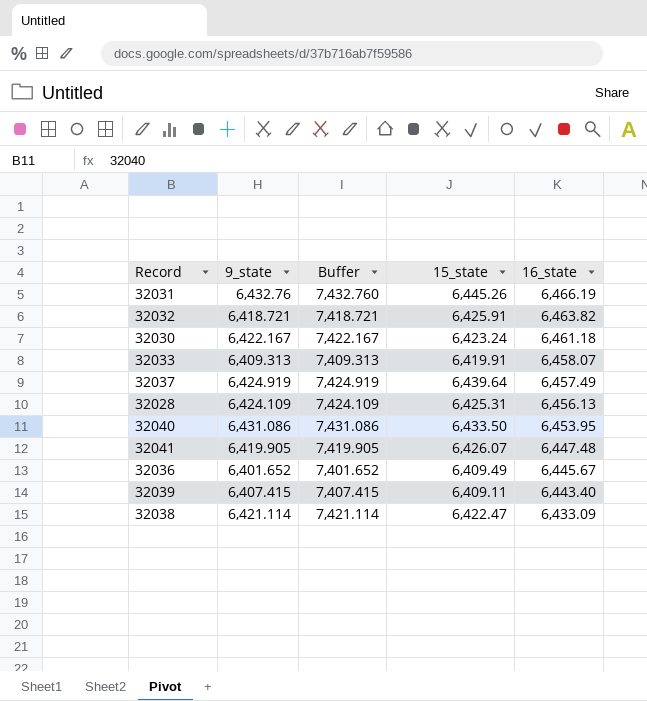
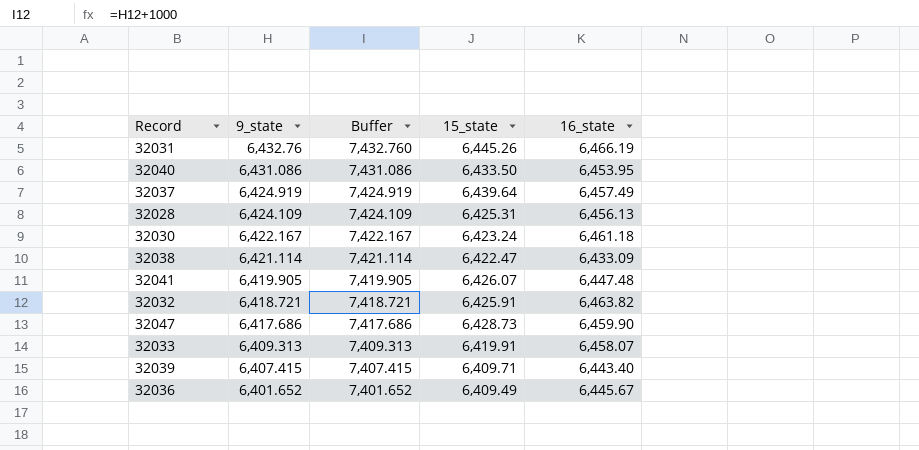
row order: 16_state descending -> 9_state descending
row 32047: none -> 6,417.686 | 7,417.686 | 6,428.73 | 6,459.90
32039 | 15_state: 6,409.11 -> 6,409.71

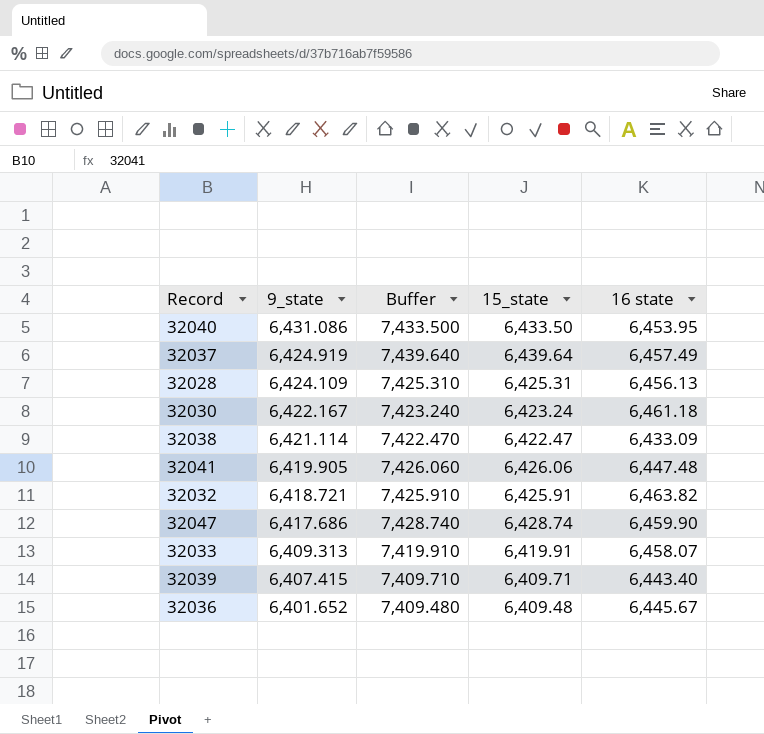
column Buffer | formula: [9_state] + 1000 -> [15_state] + 1000
column name: 16_state -> 16 state
row 32031: 6,432.76 | 7,432.760 | 6,445.26 | 6,466.19 -> none
32041 | 15_state: 6,426.07 -> 6,426.06
32047 | 15_state: 6,428.73 -> 6,428.74
32036 | 15_state: 6,409.49 -> 6,409.48

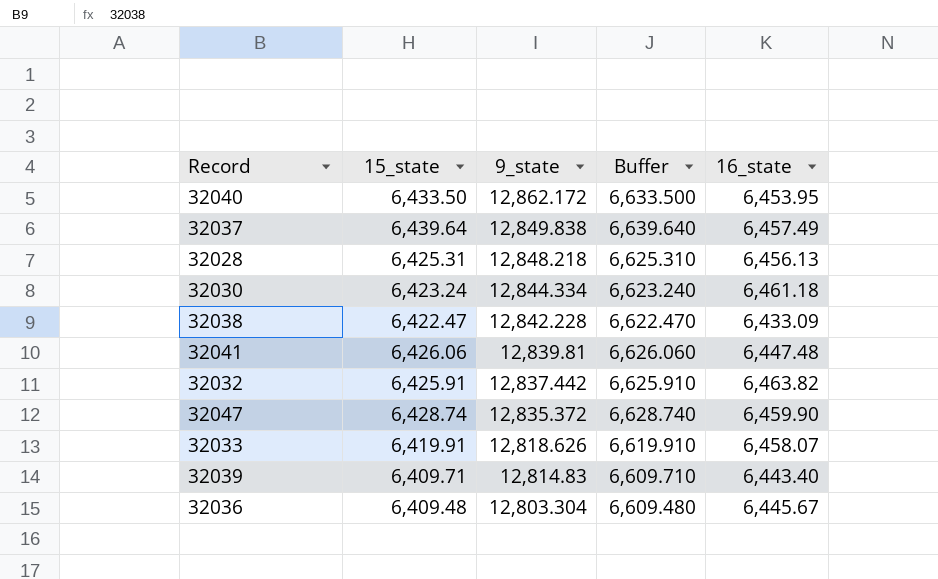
column 15_state | position: 4 -> 2
column Buffer | formula: [15_state] + 1000 -> [15_state] + 200
column name: 16 state -> 16_state
32040 | 9_state: 6,431.086 -> 12,862.172
32037 | 9_state: 6,424.919 -> 12,849.838
32028 | 9_state: 6,424.109 -> 12,848.218
32030 | 9_state: 6,422.167 -> 12,844.334
32038 | 9_state: 6,421.114 -> 12,842.228
32041 | 9_state: 6,419.905 -> 12,839.81
32032 | 9_state: 6,418.721 -> 12,837.442
32047 | 9_state: 6,417.686 -> 12,835.372
32033 | 9_state: 6,409.313 -> 12,818.626
32039 | 9_state: 6,407.415 -> 12,814.83
32036 | 9_state: 6,401.652 -> 12,803.304

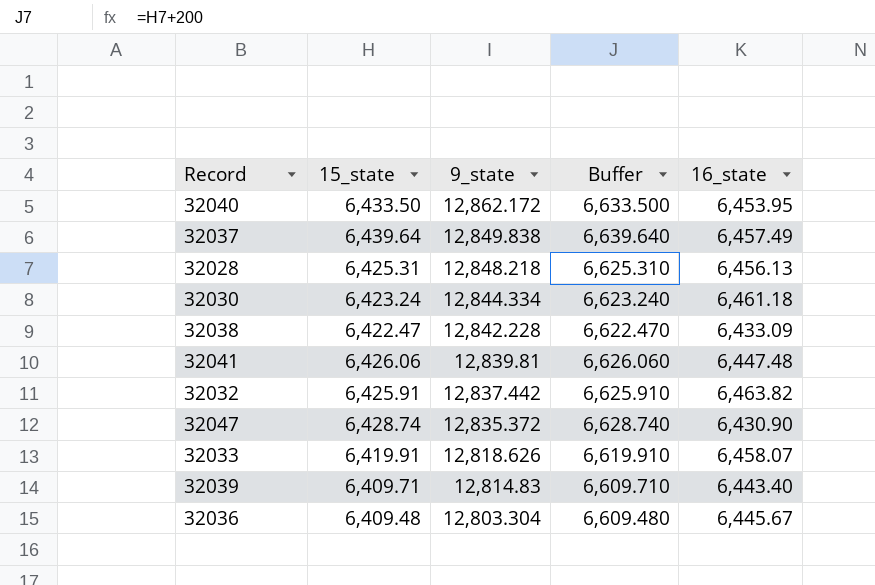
32047 | 16_state: 6,459.90 -> 6,430.90

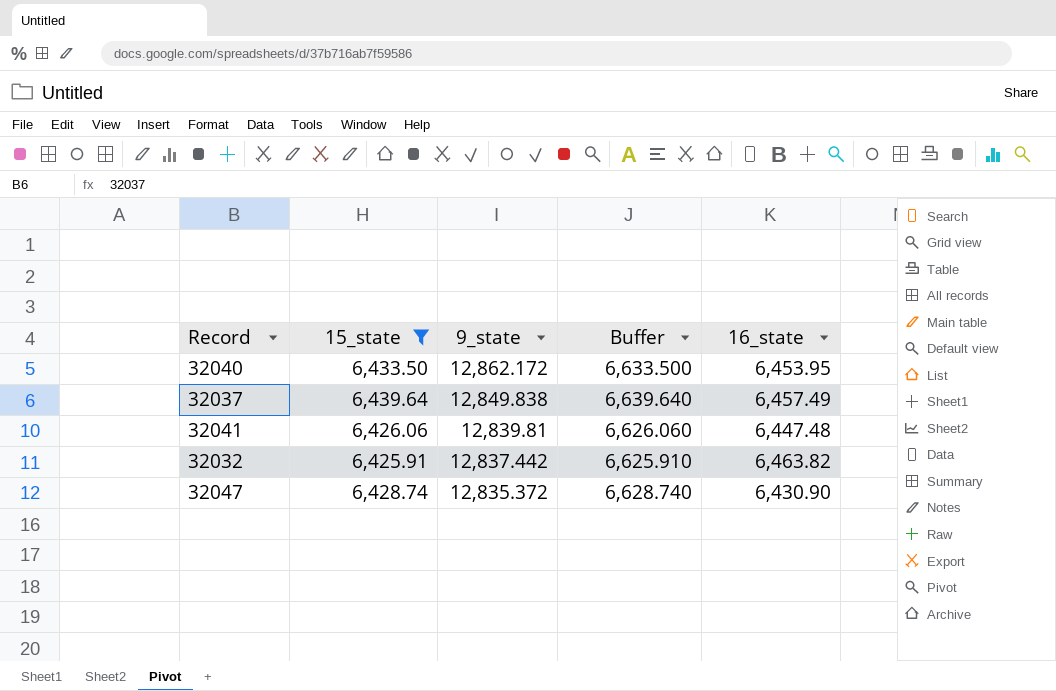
filter: none -> 15_state >= 6,425.91

